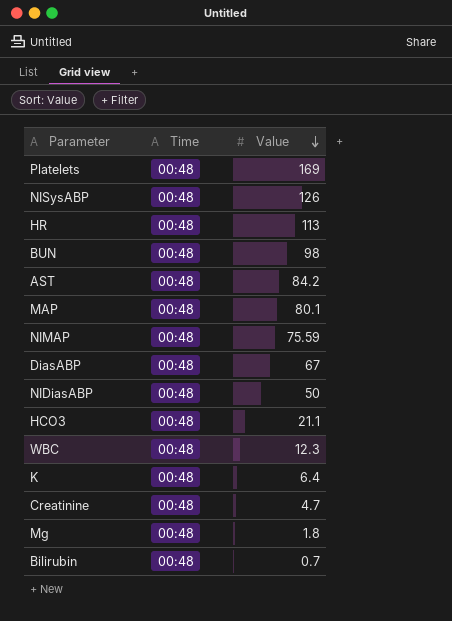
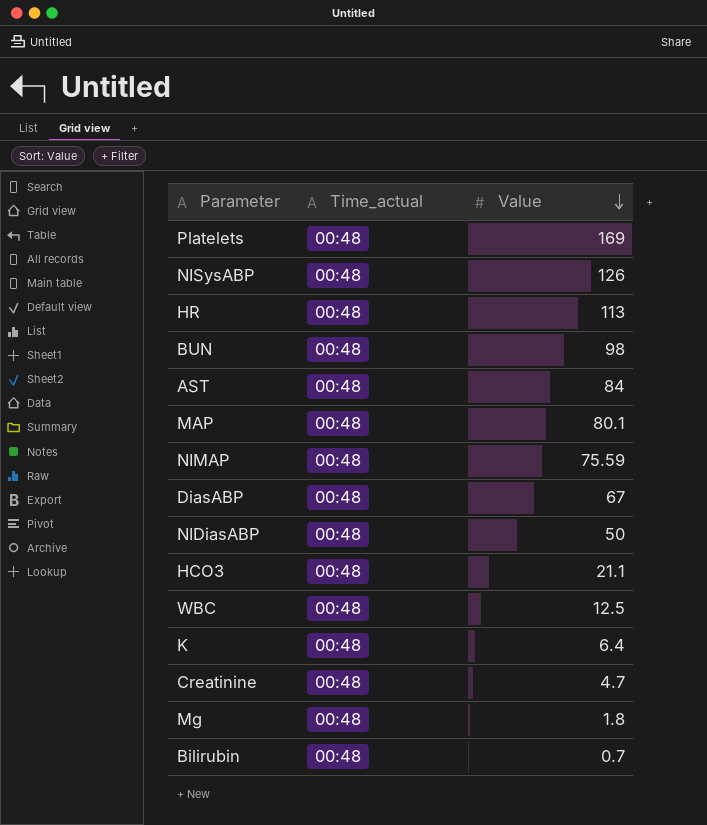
column name: Time -> Time_actual
AST | Value: 84.2 -> 84
WBC | Value: 12.3 -> 12.5

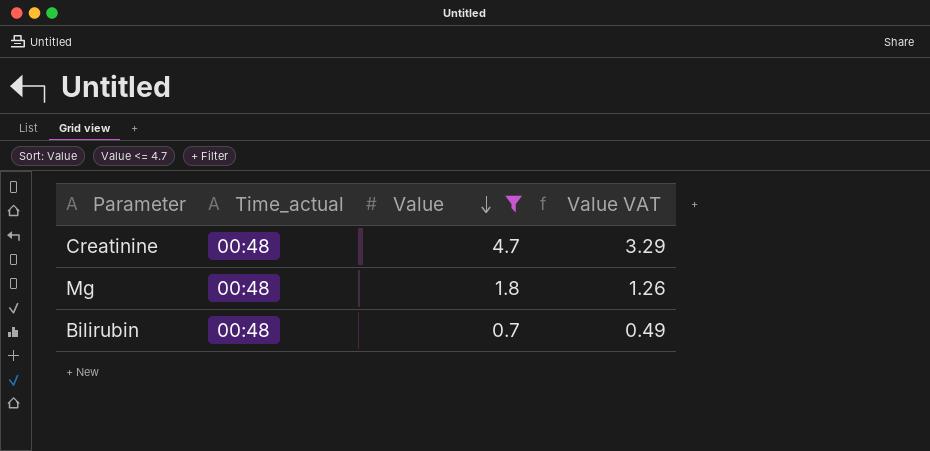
filter: none -> Value <= 4.7
column Value VAT | formula: none -> [Value] * 0.7

